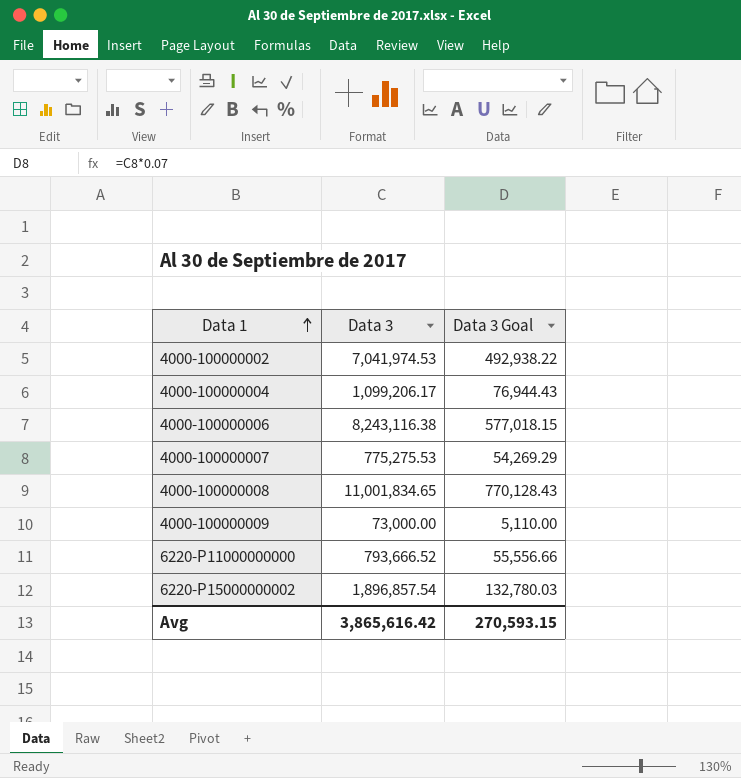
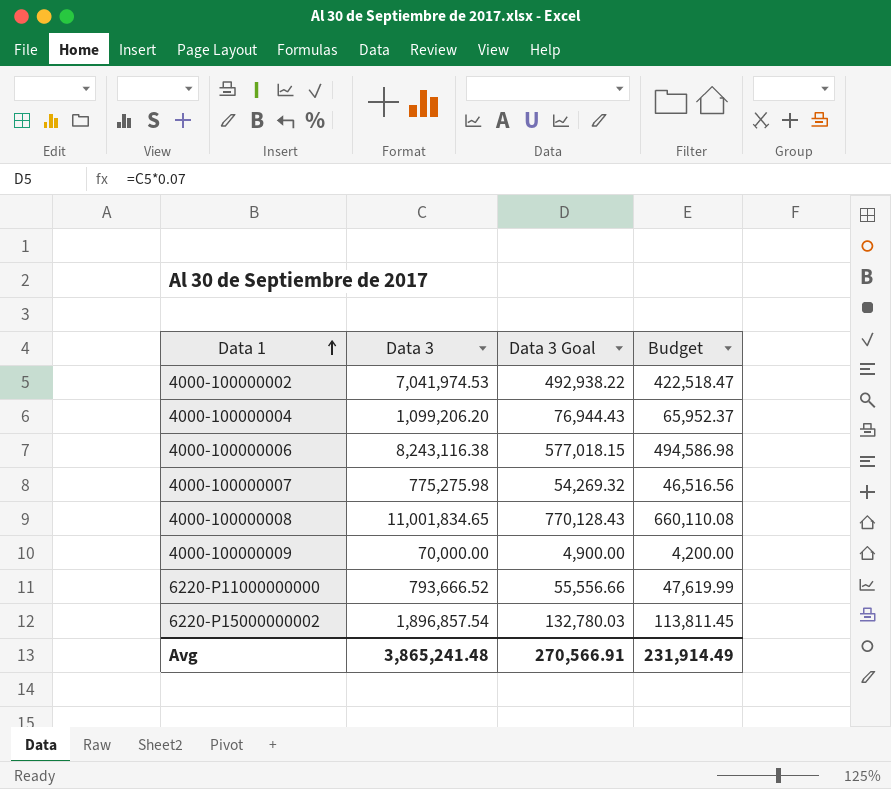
column Budget | formula: none -> [Data 3] * 0.06
4000-100000004 | Data 3: 1,099,206.17 -> 1,099,206.20
4000-100000007 | Data 3: 775,275.53 -> 775,275.98
4000-100000007 | Data 3 Goal: 54,269.29 -> 54,269.32
4000-100000009 | Data 3: 73,000.00 -> 70,000.00
4000-100000009 | Data 3 Goal: 5,110.00 -> 4,900.00
Avg | Data 3: 3,865,616.42 -> 3,865,241.48
Avg | Data 3 Goal: 270,593.15 -> 270,566.91

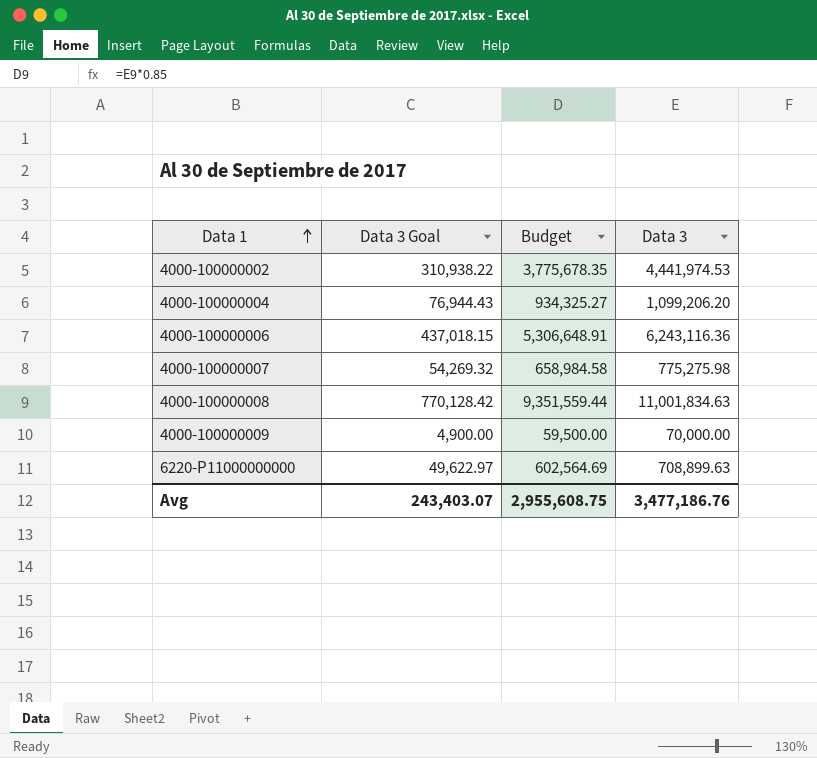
column Budget | formula: [Data 3] * 0.06 -> [Data 3] * 0.85
column Data 3 | position: 2 -> 4
row 6220-P15000000002: 1,896,857.54 | 132,780.03 | 113,811.45 -> none
4000-100000002 | Data 3 Goal: 492,938.22 -> 310,938.22
4000-100000002 | Data 3: 7,041,974.53 -> 4,441,974.53
4000-100000006 | Data 3 Goal: 577,018.15 -> 437,018.15
4000-100000006 | Data 3: 8,243,116.38 -> 6,243,116.36
4000-100000008 | Data 3 Goal: 770,128.43 -> 770,128.42
4000-100000008 | Data 3: 11,001,834.65 -> 11,001,834.63
6220-P11000000000 | Data 3 Goal: 55,556.66 -> 49,622.97
6220-P11000000000 | Data 3: 793,666.52 -> 708,899.63
Avg | Data 3 Goal: 270,566.91 -> 243,403.07
Avg | Budget: 231,914.49 -> 2,955,608.75
Avg | Data 3: 3,865,241.48 -> 3,477,186.76

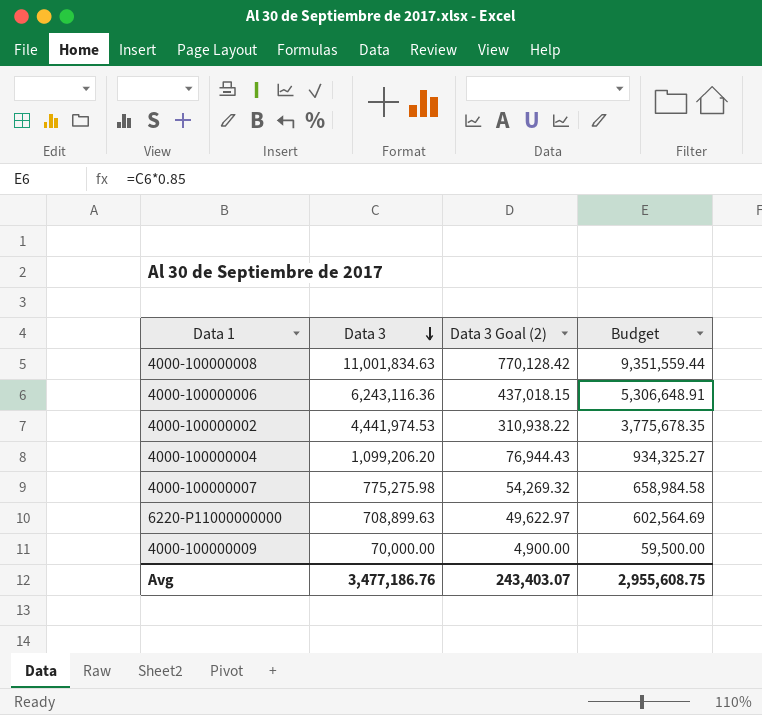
row order: Data 1 ascending -> Data 3 descending
column Data 3 | position: 4 -> 2
column name: Data 3 Goal -> Data 3 Goal (2)

